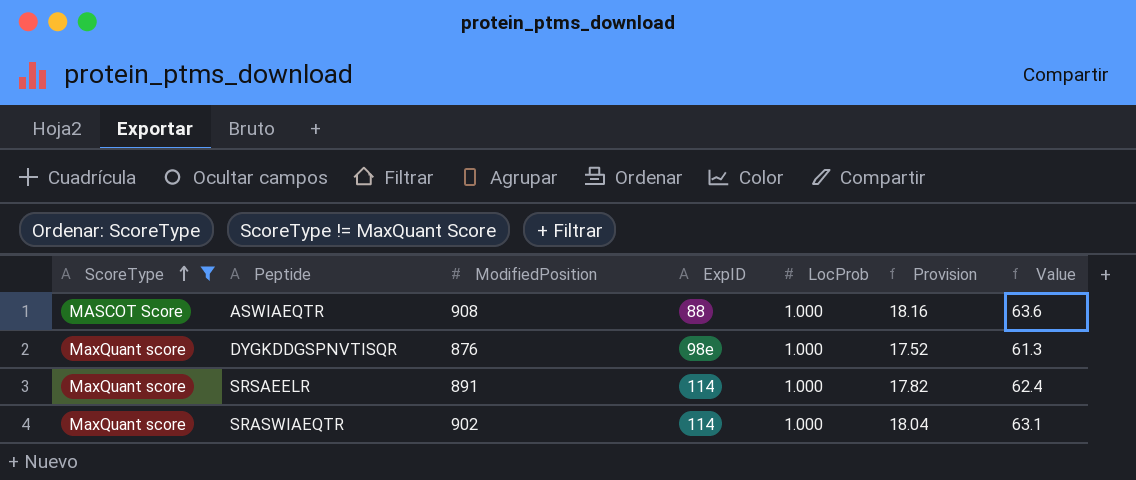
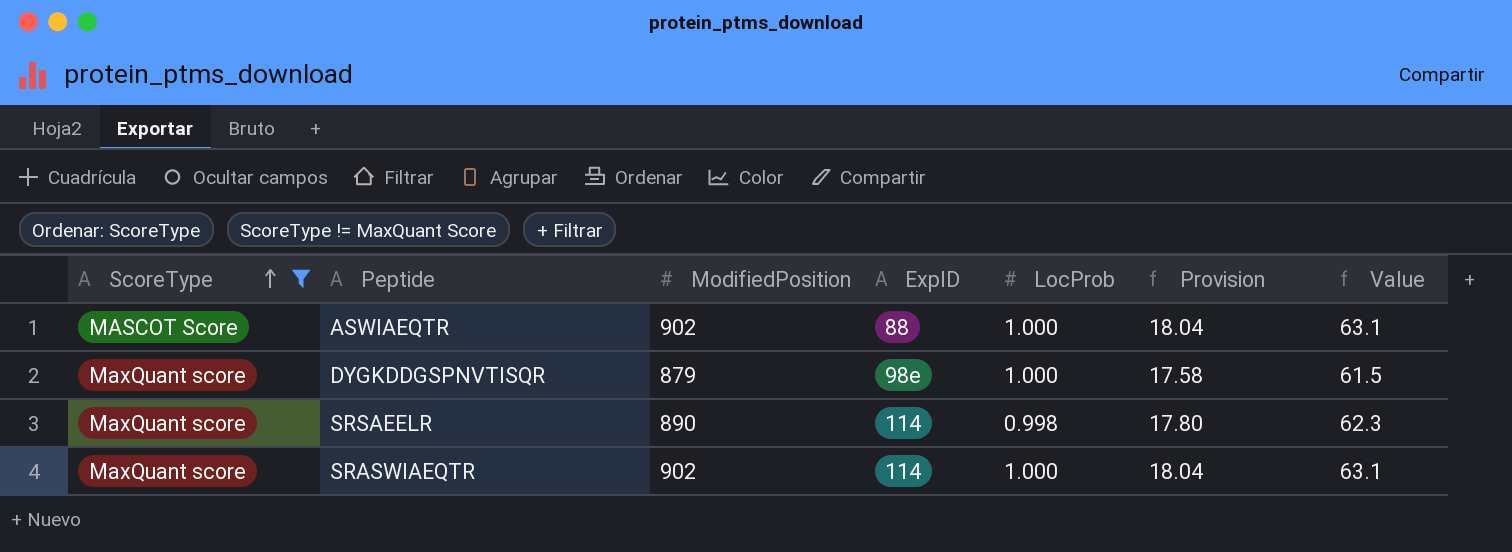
ASWIAEQTR | ModifiedPosition: 908 -> 902
ASWIAEQTR | Provision: 18.16 -> 18.04
ASWIAEQTR | Value: 63.6 -> 63.1
DYGKDDGSPNVTISQR | ModifiedPosition: 876 -> 879
DYGKDDGSPNVTISQR | Provision: 17.52 -> 17.58
DYGKDDGSPNVTISQR | Value: 61.3 -> 61.5
SRSAEELR | ModifiedPosition: 891 -> 890
SRSAEELR | LocProb: 1.000 -> 0.998
SRSAEELR | Provision: 17.82 -> 17.80
SRSAEELR | Value: 62.4 -> 62.3

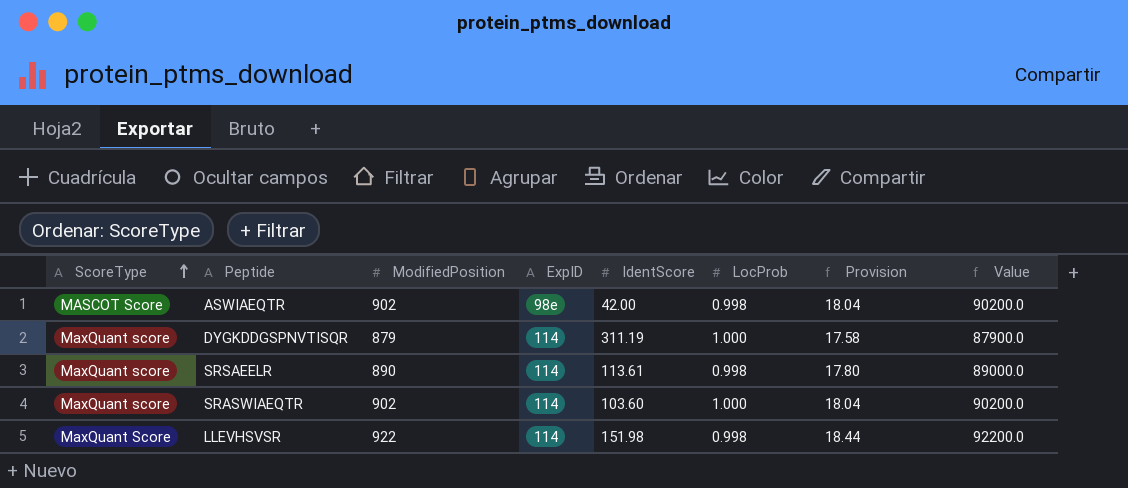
filter: ScoreType != MaxQuant Score -> none
column IdentScore | position: none -> 5
column Value | formula: [ModifiedPosition] * 0.07 -> [ModifiedPosition] * 100
ASWIAEQTR | ExpID: 88 -> 98e
ASWIAEQTR | LocProb: 1.000 -> 0.998
DYGKDDGSPNVTISQR | ExpID: 98e -> 114

